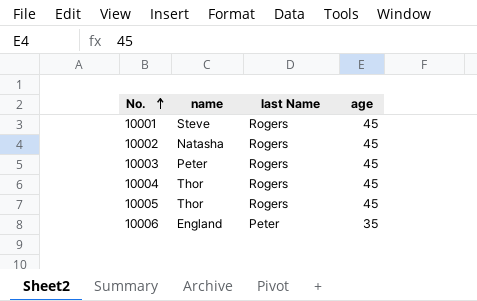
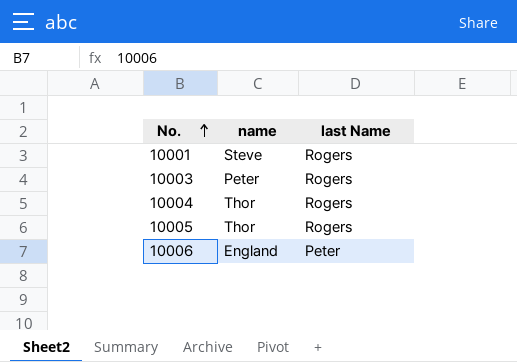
column age | position: 4 -> none
row 10002: Natasha | Rogers | 45 -> none

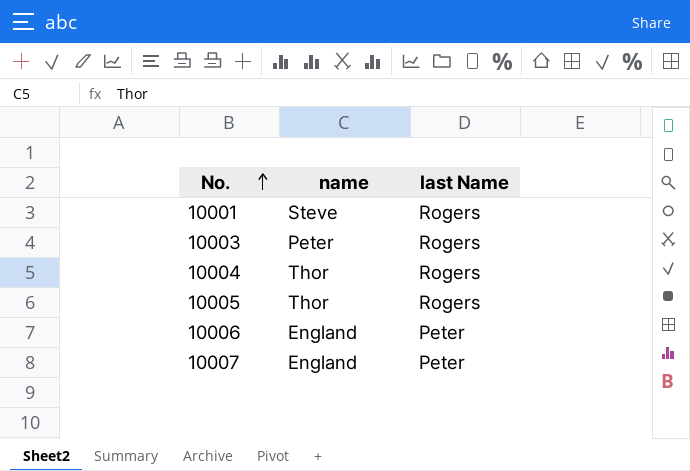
row 10007: none -> England | Peter

